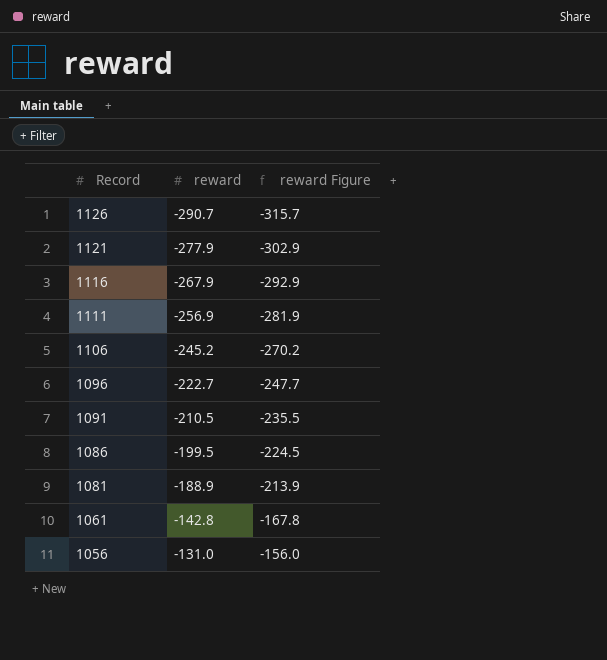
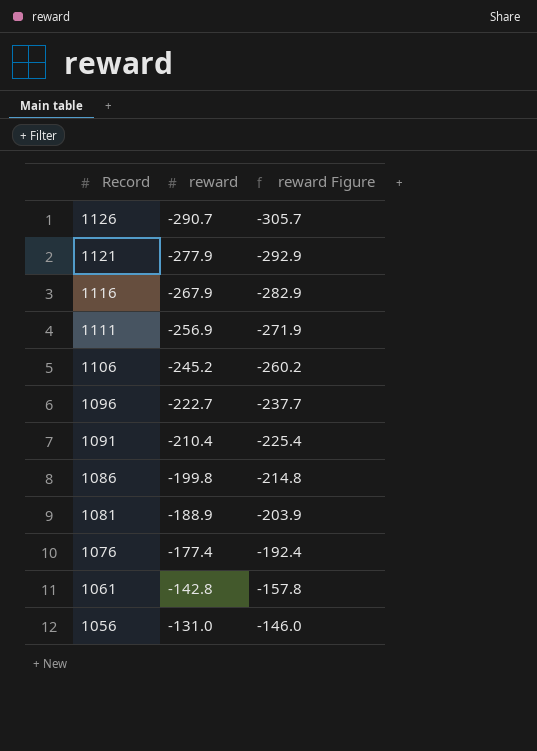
column reward Figure | formula: [reward] - 25 -> [reward] - 15
1091 | reward: -210.5 -> -210.4
1086 | reward: -199.5 -> -199.8
row 1076: none -> -177.4 | -192.4

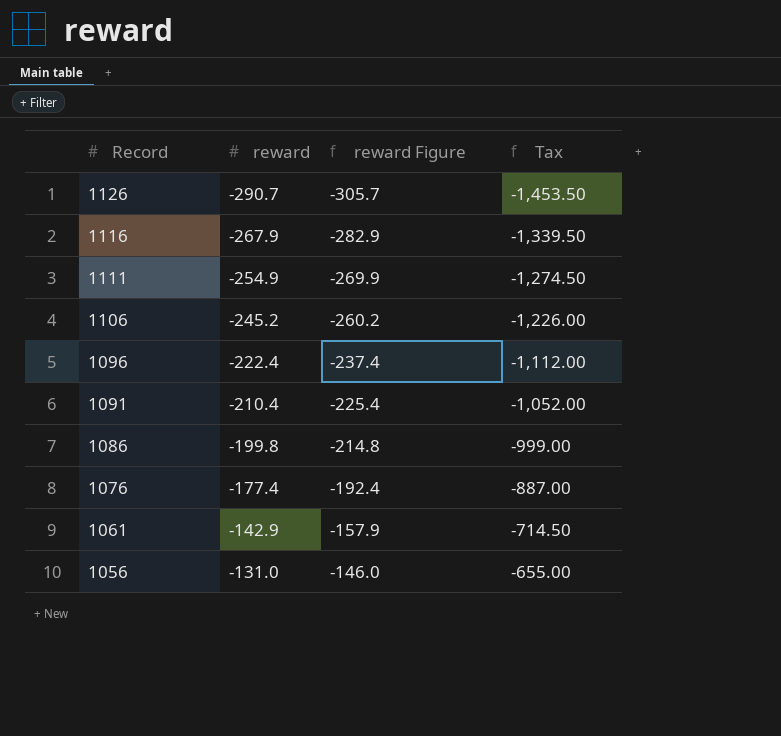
column Tax | formula: none -> [reward] * 5
row 1121: -277.9 | -292.9 -> none
row 1081: -188.9 | -203.9 -> none
1111 | reward: -256.9 -> -254.9
1111 | reward Figure: -271.9 -> -269.9
1096 | reward: -222.7 -> -222.4
1096 | reward Figure: -237.7 -> -237.4
1061 | reward: -142.8 -> -142.9
1061 | reward Figure: -157.8 -> -157.9

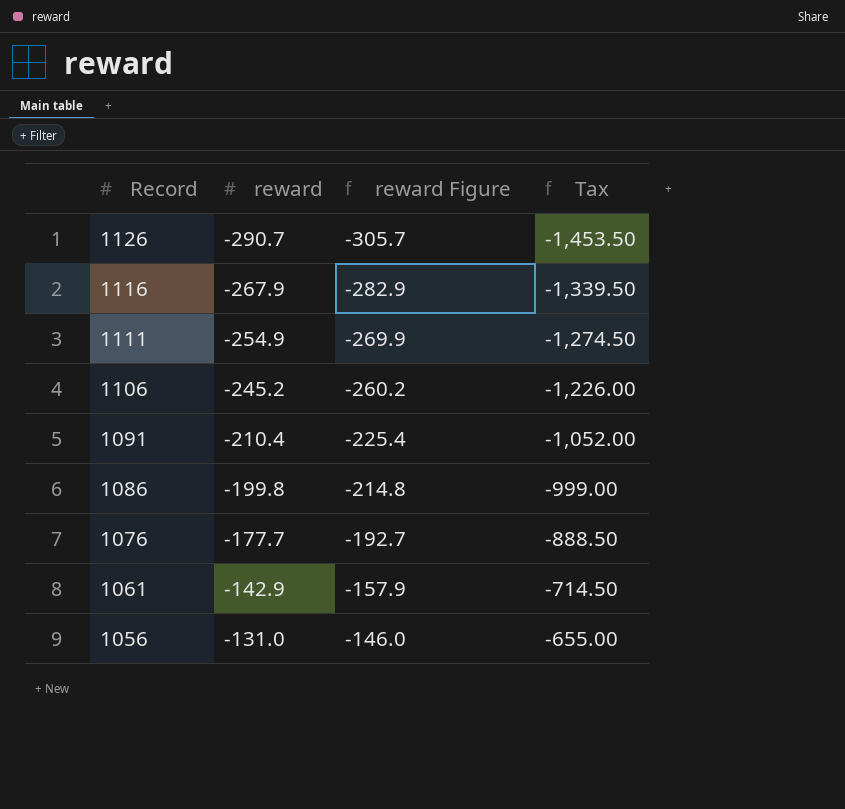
row 1096: -222.4 | -237.4 | -1,112.00 -> none
1076 | reward: -177.4 -> -177.7
1076 | reward Figure: -192.4 -> -192.7
1076 | Tax: -887.00 -> -888.50

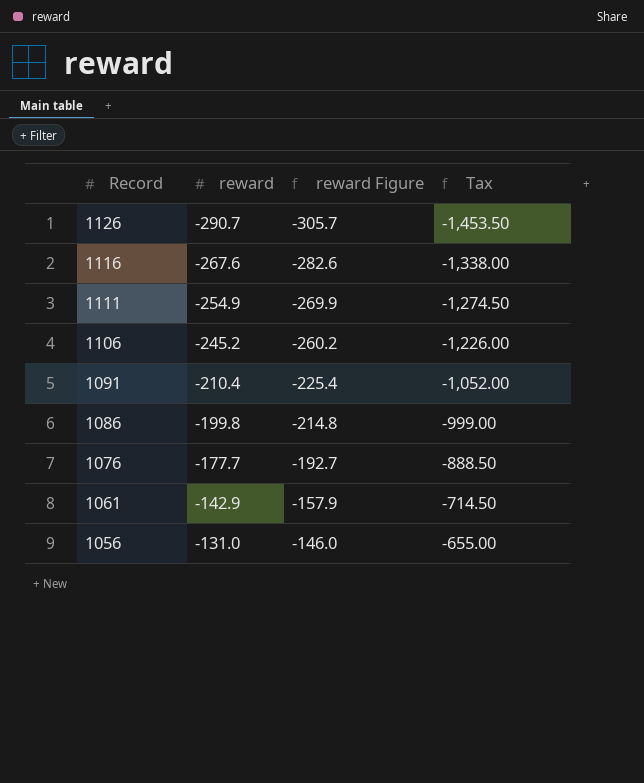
1116 | reward: -267.9 -> -267.6
1116 | reward Figure: -282.9 -> -282.6
1116 | Tax: -1,339.50 -> -1,338.00

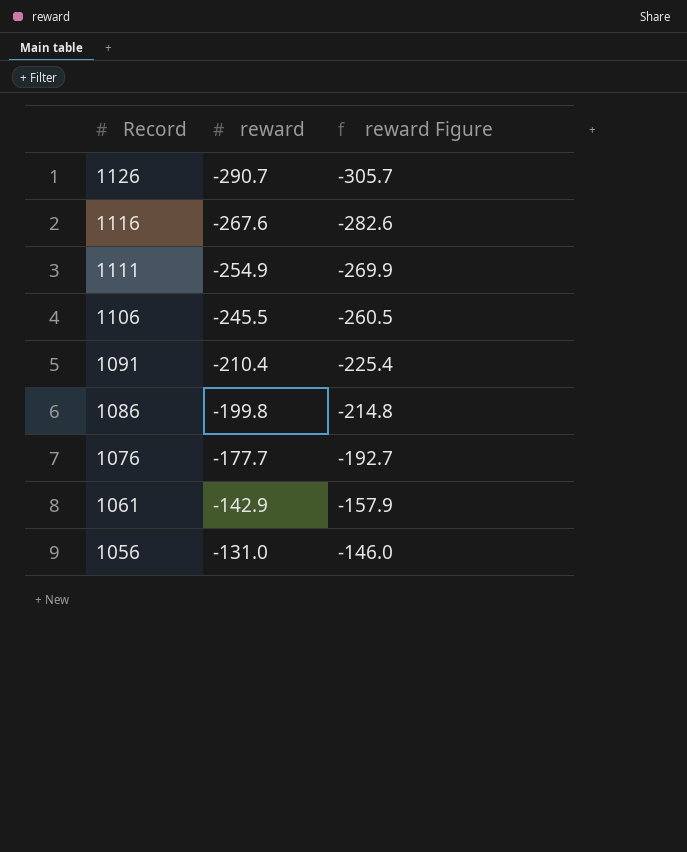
column Tax | formula: [reward] * 5 -> none
1106 | reward: -245.2 -> -245.5
1106 | reward Figure: -260.2 -> -260.5

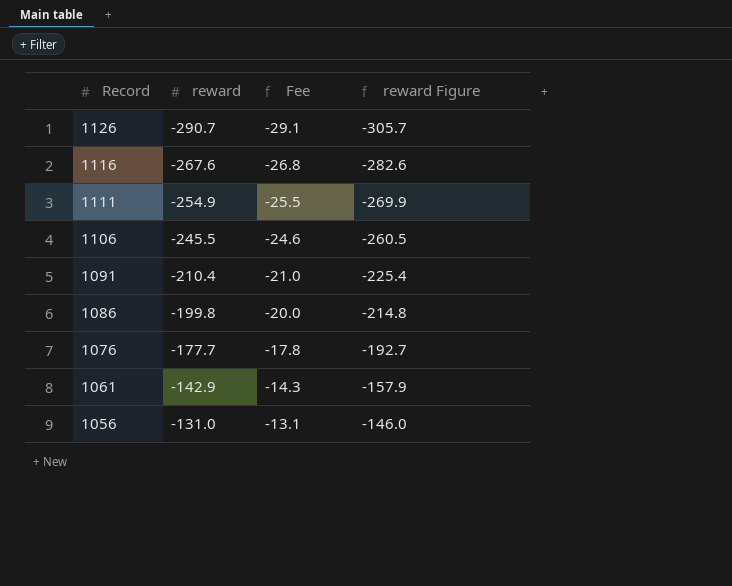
column Fee | formula: none -> [reward] * 0.1

